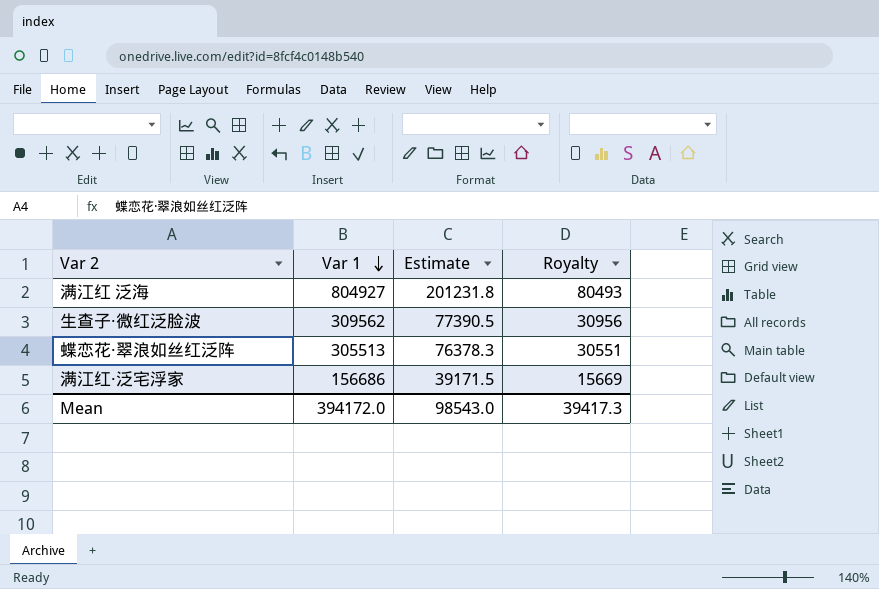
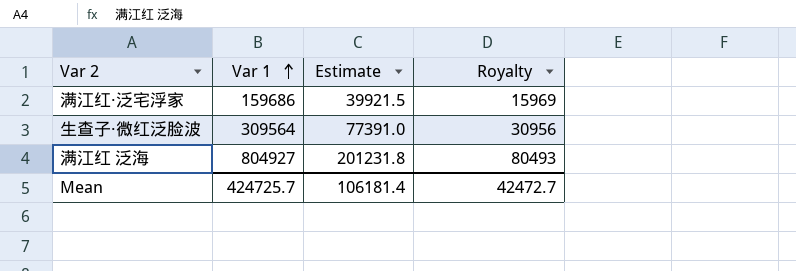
row order: Var 1 descending -> Var 1 ascending
row 蝶恋花·翠浪如丝红泛阵: 305513 | 76378.3 | 30551 -> none
满江红·泛宅浮家 | Var 1: 156686 -> 159686
满江红·泛宅浮家 | Estimate: 39171.5 -> 39921.5
满江红·泛宅浮家 | Royalty: 15669 -> 15969
生查子·微红泛脸波 | Var 1: 309562 -> 309564
生查子·微红泛脸波 | Estimate: 77390.5 -> 77391.0
Mean | Var 1: 394172.0 -> 424725.7
Mean | Estimate: 98543.0 -> 106181.4
Mean | Royalty: 39417.3 -> 42472.7

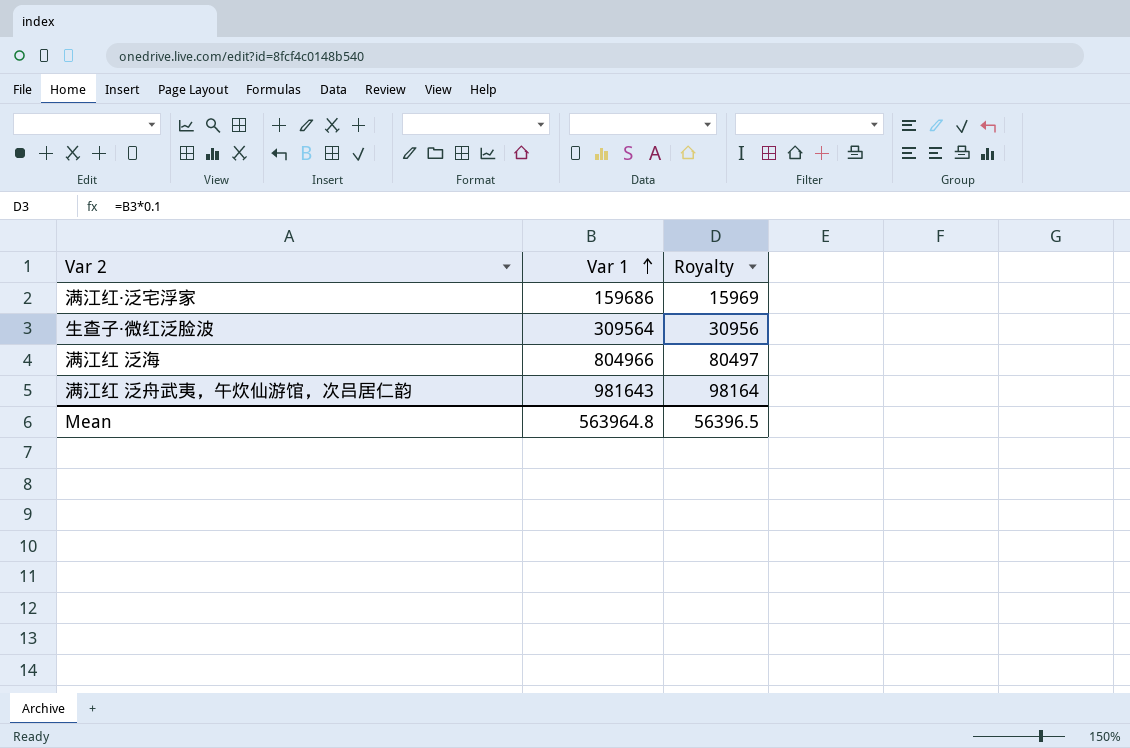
column Estimate | formula: [Var 1] * 0.25 -> none
满江红 泛海 | Var 1: 804927 -> 804966
满江红 泛海 | Royalty: 80493 -> 80497
row 满江红 泛舟武夷，午炊仙游馆，次吕居仁韵: none -> 981643 | 98164
Mean | Var 1: 424725.7 -> 563964.8
Mean | Royalty: 42472.7 -> 56396.5

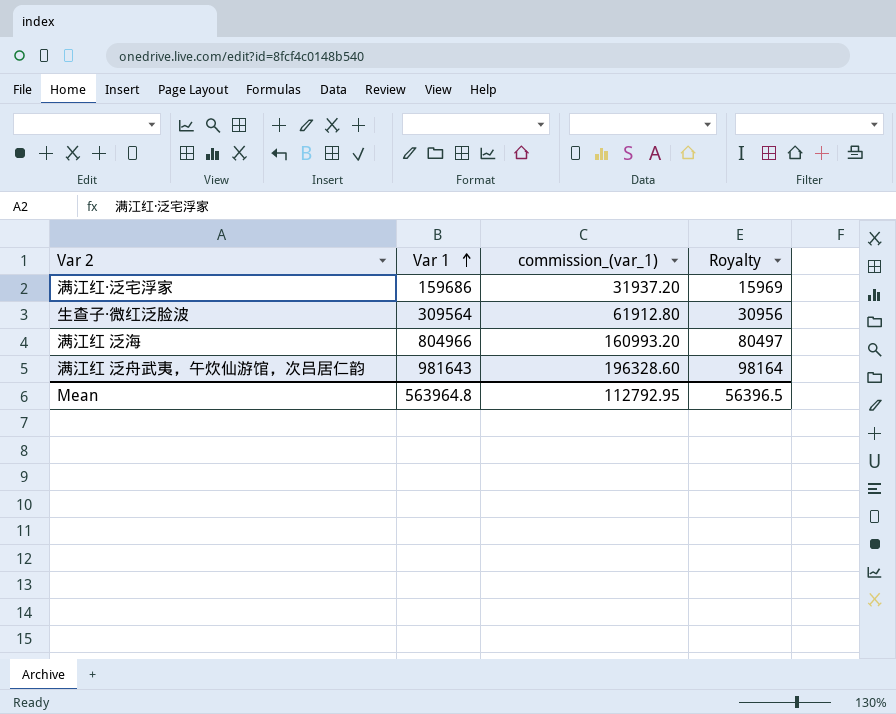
column commission_(var_1) | formula: none -> [Var 1] * 0.2

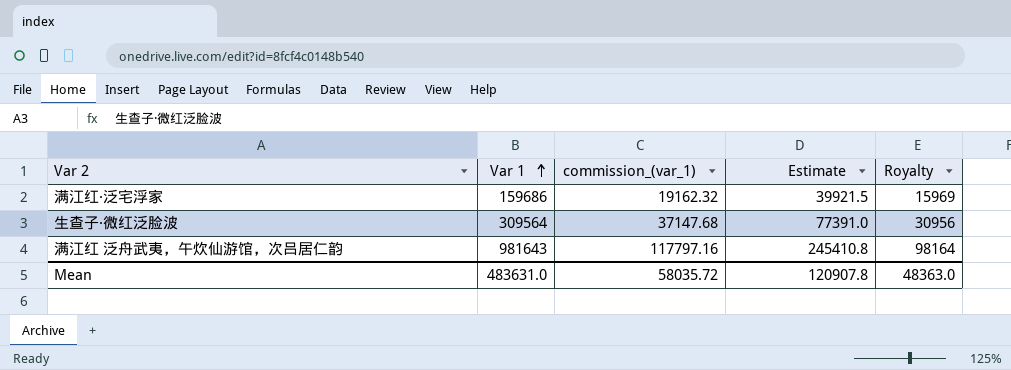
column commission_(var_1) | formula: [Var 1] * 0.2 -> [Var 1] * 0.12
column Estimate | formula: none -> [Var 1] * 0.25
row 满江红 泛海: 804966 | 160993.20 | 80497 -> none
Mean | Var 1: 563964.8 -> 483631.0
Mean | commission_(var_1): 112792.95 -> 58035.72
Mean | Royalty: 56396.5 -> 48363.0

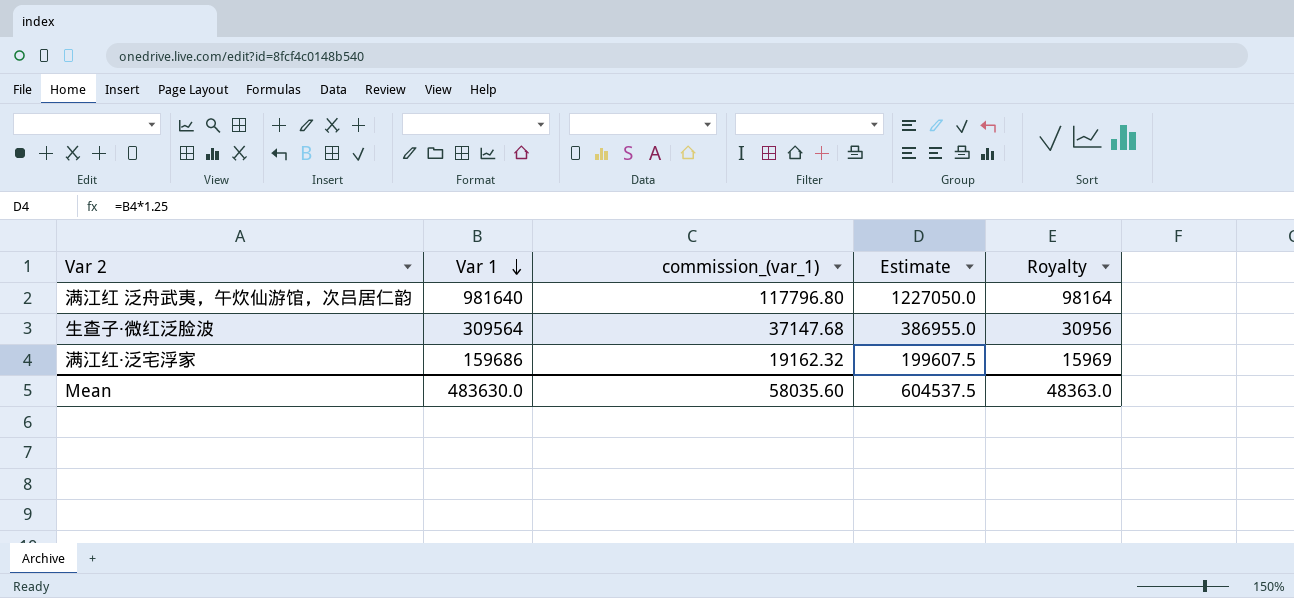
row order: Var 1 ascending -> Var 1 descending
column Estimate | formula: [Var 1] * 0.25 -> [Var 1] * 1.25
满江红 泛舟武夷，午炊仙游馆，次吕居仁韵 | Var 1: 981643 -> 981640
满江红 泛舟武夷，午炊仙游馆，次吕居仁韵 | commission_(var_1): 117797.16 -> 117796.80
Mean | Var 1: 483631.0 -> 483630.0
Mean | commission_(var_1): 58035.72 -> 58035.60
Mean | Estimate: 120907.8 -> 604537.5

